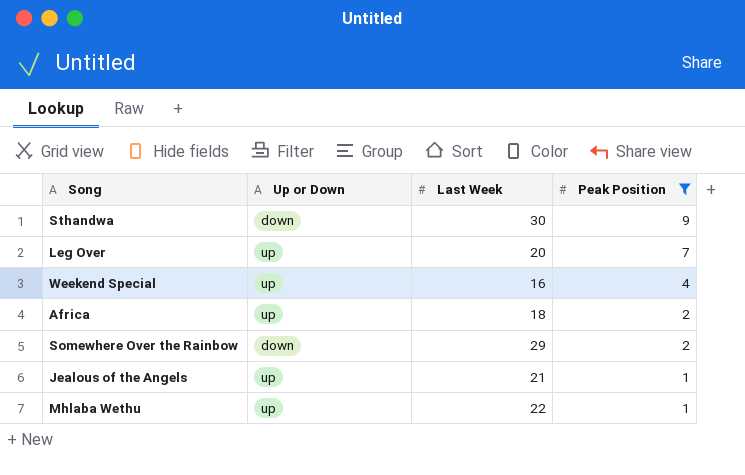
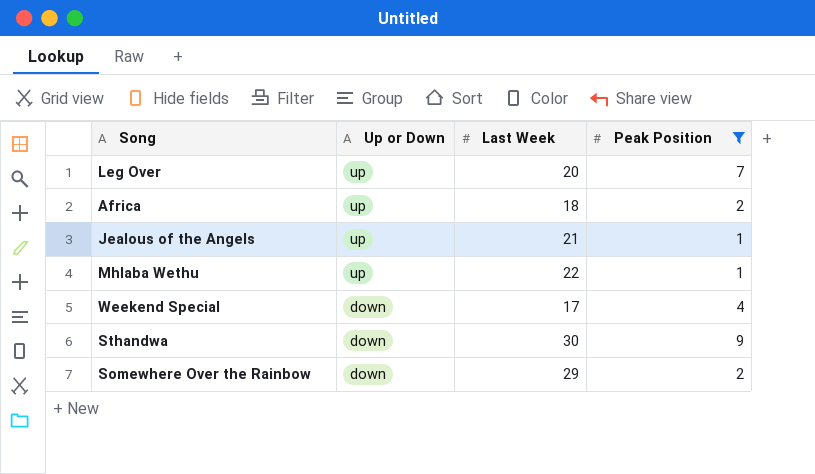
row order: Peak Position descending -> Up or Down descending
Weekend Special | Up or Down: up -> down
Weekend Special | Last Week: 16 -> 17

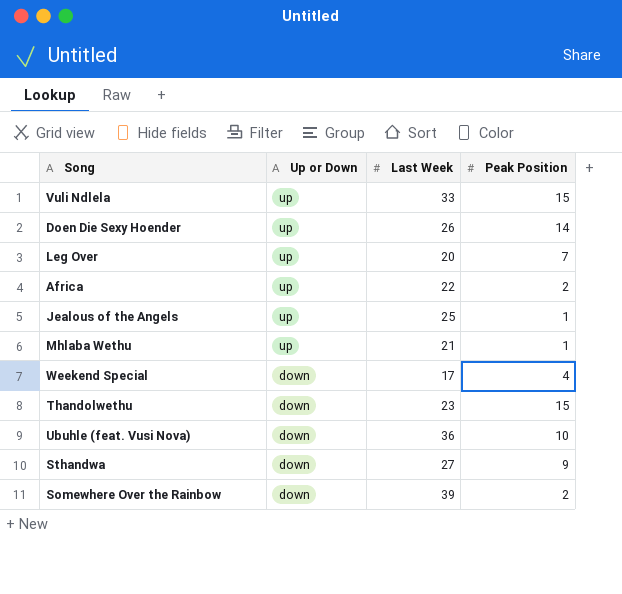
filter: Peak Position <= 9 -> none
Africa | Last Week: 18 -> 22
Jealous of the Angels | Last Week: 21 -> 25
Mhlaba Wethu | Last Week: 22 -> 21
Sthandwa | Last Week: 30 -> 27
Somewhere Over the Rainbow | Last Week: 29 -> 39

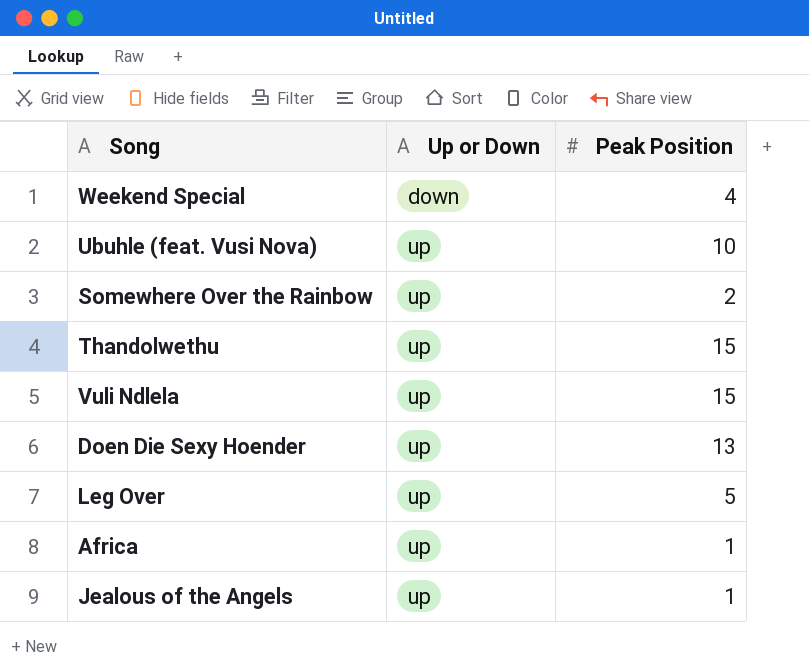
row order: Up or Down descending -> Up or Down ascending
column Last Week | position: 3 -> none
row Mhlaba Wethu: up | 21 | 1 -> none
row Sthandwa: down | 27 | 9 -> none
Ubuhle (feat. Vusi Nova) | Up or Down: down -> up
Somewhere Over the Rainbow | Up or Down: down -> up
Thandolwethu | Up or Down: down -> up
Doen Die Sexy Hoender | Peak Position: 14 -> 13
Leg Over | Peak Position: 7 -> 5
Africa | Peak Position: 2 -> 1

